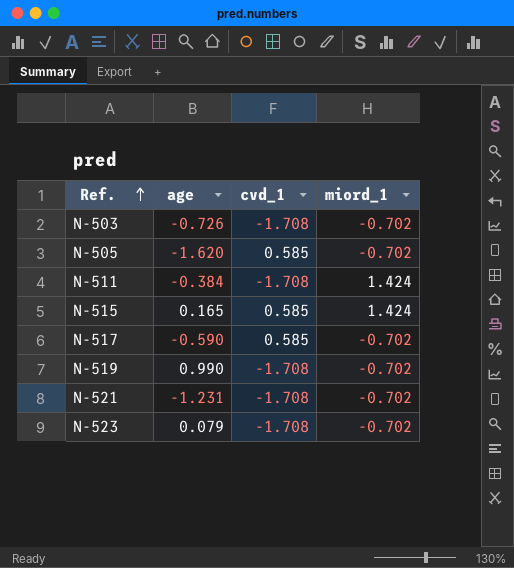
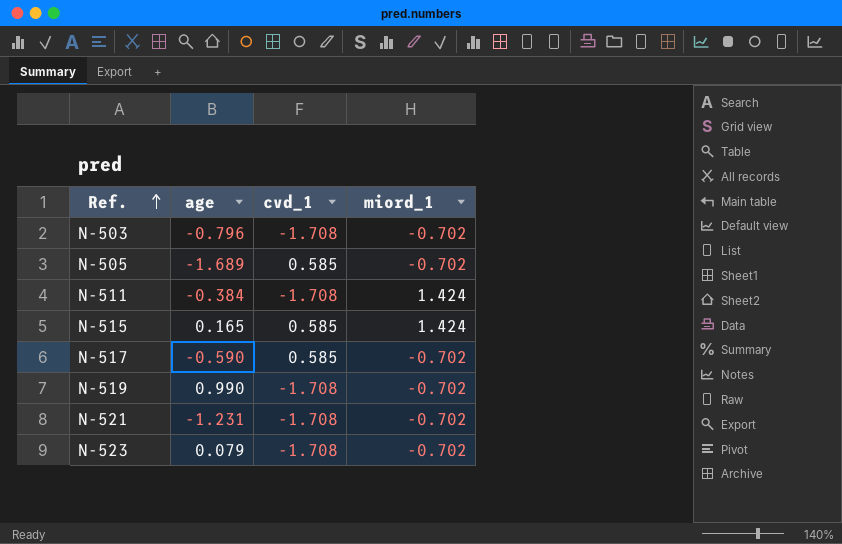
N-503 | age: -0.726 -> -0.796
N-505 | age: -1.620 -> -1.689

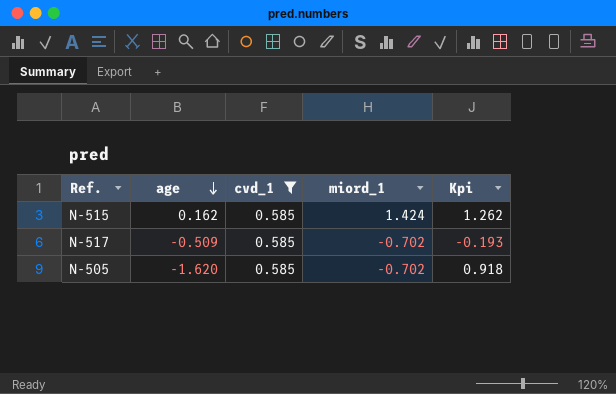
filter: none -> cvd_1 = 0.585
row order: Ref. ascending -> age descending
column Kpi | formula: none -> [miord_1] - [age]
N-515 | age: 0.165 -> 0.162
N-517 | age: -0.590 -> -0.509
N-505 | age: -1.689 -> -1.620

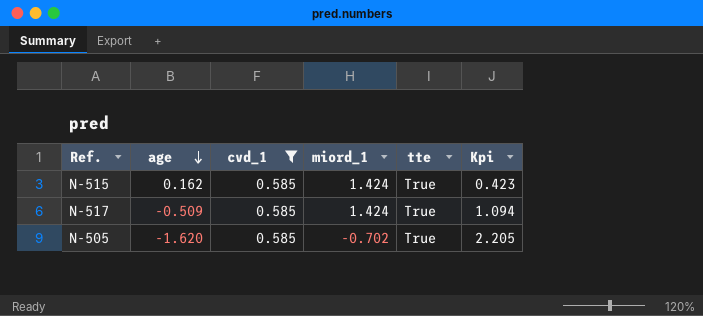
column tte | position: none -> 5
column Kpi | formula: [miord_1] - [age] -> [cvd_1] - [age]
N-517 | miord_1: -0.702 -> 1.424

